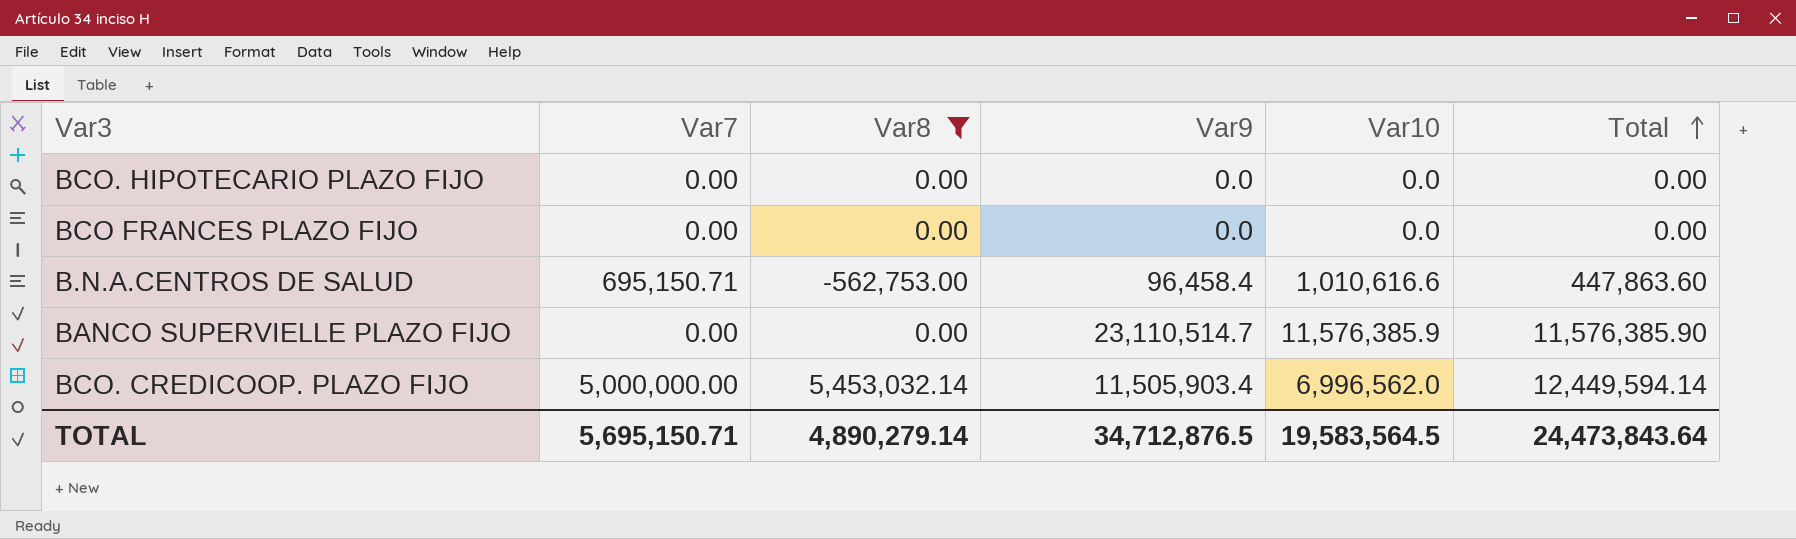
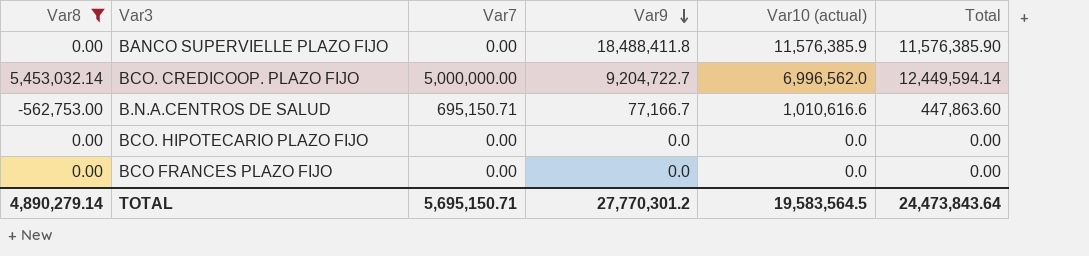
row order: Total ascending -> Var9 descending
column Var8 | position: 3 -> 1
column name: Var10 -> Var10 (actual)
BANCO SUPERVIELLE PLAZO FIJO | Var9: 23,110,514.7 -> 18,488,411.8
BCO. CREDICOOP. PLAZO FIJO | Var9: 11,505,903.4 -> 9,204,722.7
B.N.A.CENTROS DE SALUD | Var9: 96,458.4 -> 77,166.7
TOTAL | Var9: 34,712,876.5 -> 27,770,301.2

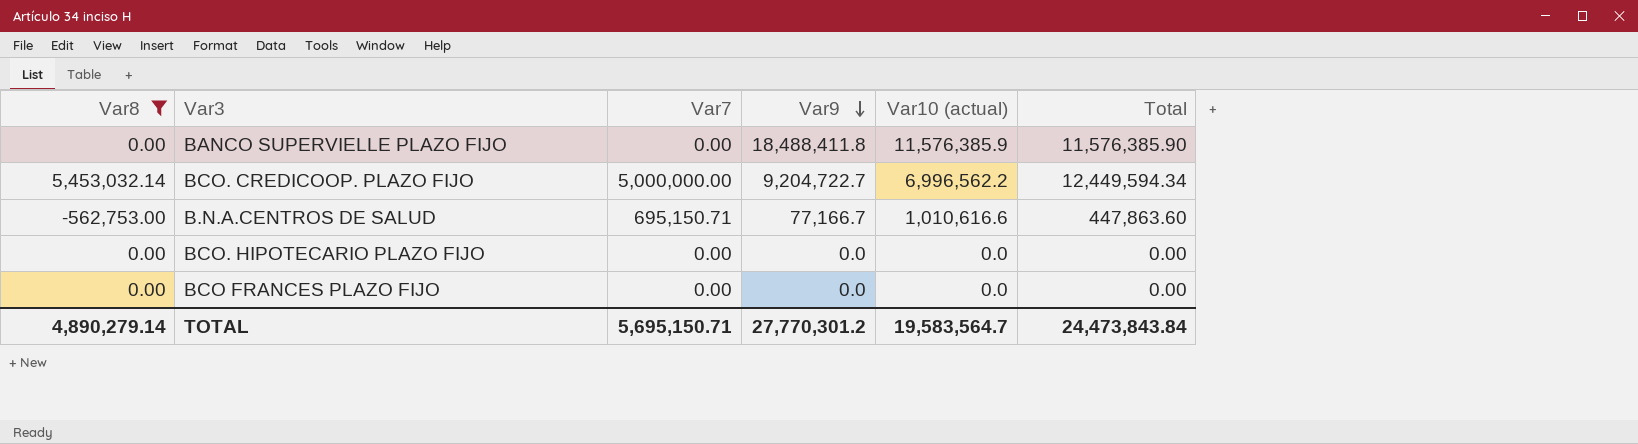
BCO. CREDICOOP. PLAZO FIJO | Var10 (actual): 6,996,562.0 -> 6,996,562.2
BCO. CREDICOOP. PLAZO FIJO | Total: 12,449,594.14 -> 12,449,594.34
TOTAL | Var10 (actual): 19,583,564.5 -> 19,583,564.7
TOTAL | Total: 24,473,843.64 -> 24,473,843.84

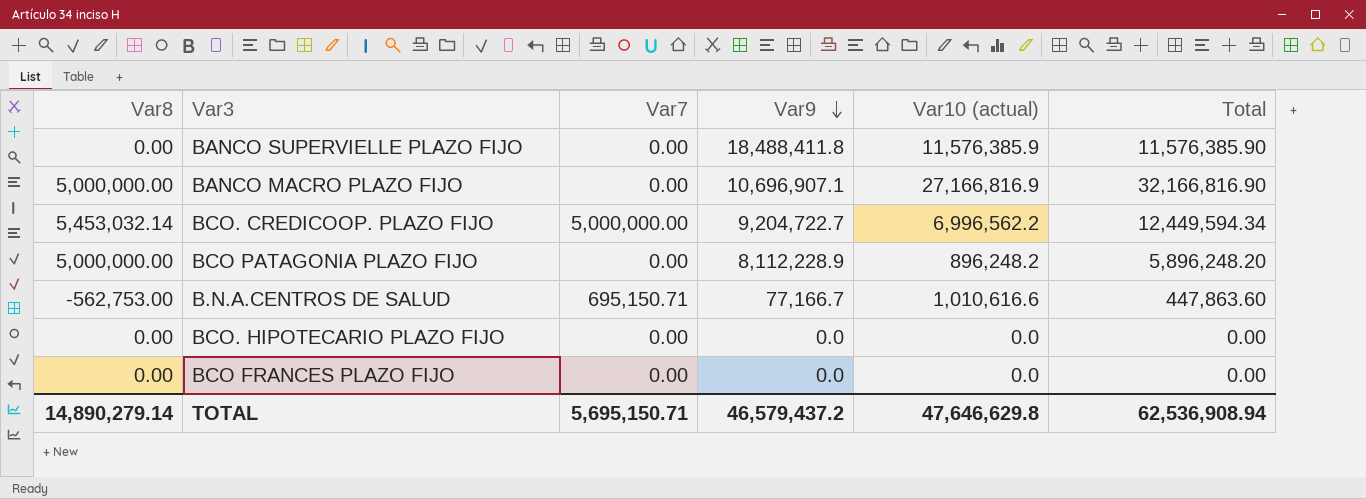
filter: Var8 != 5,000,000.00 -> none
TOTAL | Var8: 4,890,279.14 -> 14,890,279.14
TOTAL | Var9: 27,770,301.2 -> 46,579,437.2
TOTAL | Var10 (actual): 19,583,564.7 -> 47,646,629.8
TOTAL | Total: 24,473,843.84 -> 62,536,908.94

